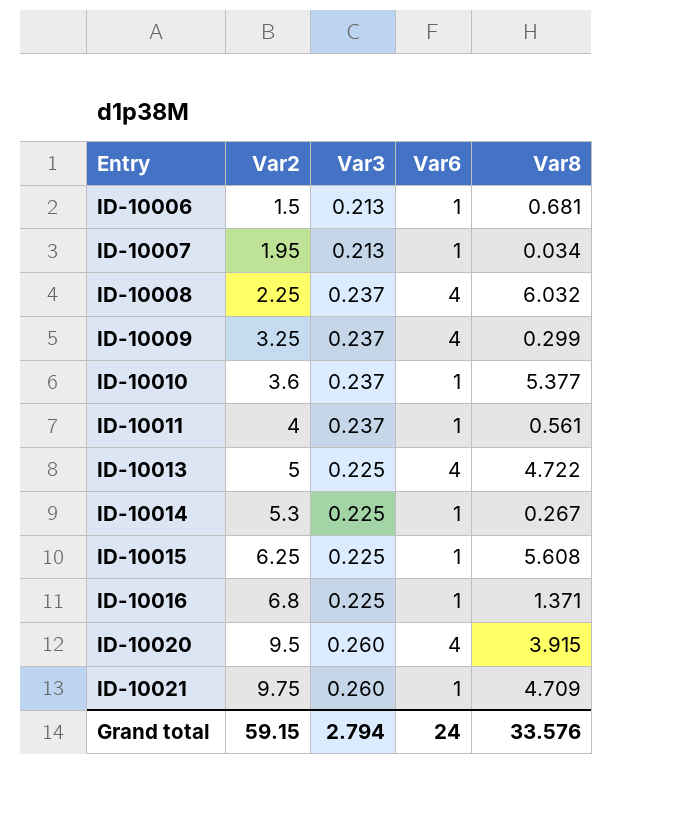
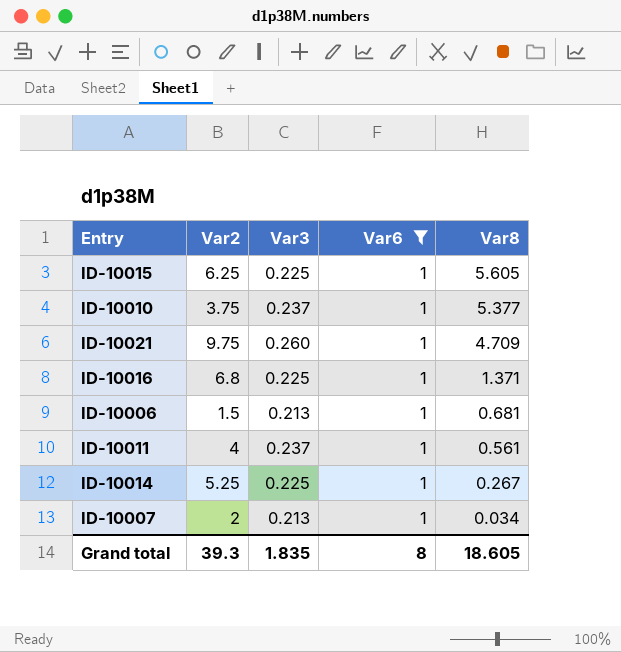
filter: none -> Var6 = 1
row order: Entry ascending -> Var8 descending
ID-10015 | Var8: 5.608 -> 5.605
ID-10010 | Var2: 3.6 -> 3.75
ID-10014 | Var2: 5.3 -> 5.25
ID-10007 | Var2: 1.95 -> 2
Grand total | Var2: 59.15 -> 39.3
Grand total | Var3: 2.794 -> 1.835
Grand total | Var6: 24 -> 8
Grand total | Var8: 33.576 -> 18.605

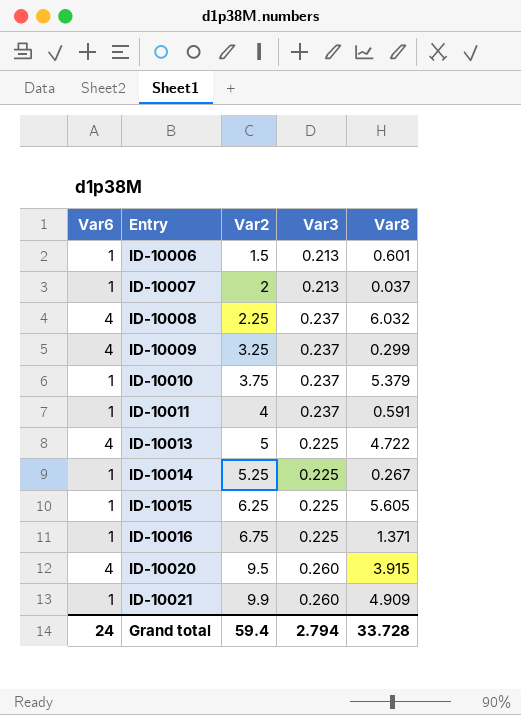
filter: Var6 = 1 -> none
row order: Var8 descending -> Entry ascending
column Var6 | position: 4 -> 1
ID-10006 | Var8: 0.681 -> 0.601
ID-10007 | Var8: 0.034 -> 0.037
ID-10010 | Var8: 5.377 -> 5.379
ID-10011 | Var8: 0.561 -> 0.591
ID-10016 | Var2: 6.8 -> 6.75
ID-10021 | Var2: 9.75 -> 9.9
ID-10021 | Var8: 4.709 -> 4.909
Grand total | Var6: 8 -> 24
Grand total | Var2: 39.3 -> 59.4
Grand total | Var3: 1.835 -> 2.794
Grand total | Var8: 18.605 -> 33.728

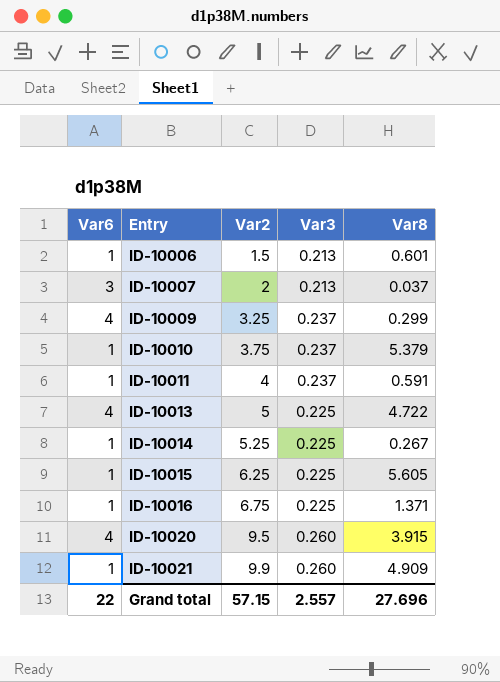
row ID-10008: 4 | 2.25 | 0.237 | 6.032 -> none
ID-10007 | Var6: 1 -> 3
Grand total | Var6: 24 -> 22
Grand total | Var2: 59.4 -> 57.15
Grand total | Var3: 2.794 -> 2.557
Grand total | Var8: 33.728 -> 27.696

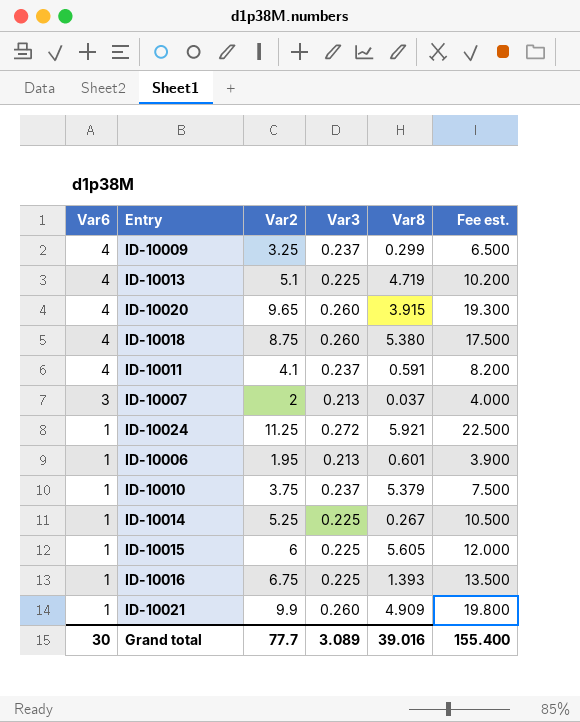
row order: Entry ascending -> Var6 descending
column Fee est. | formula: none -> [Var2] * 2
ID-10013 | Var2: 5 -> 5.1
ID-10013 | Var8: 4.722 -> 4.719
ID-10020 | Var2: 9.5 -> 9.65
row ID-10018: none -> 4 | 8.75 | 0.260 | 5.380 | 17.500
ID-10011 | Var6: 1 -> 4
ID-10011 | Var2: 4 -> 4.1
row ID-10024: none -> 1 | 11.25 | 0.272 | 5.921 | 22.500
ID-10006 | Var2: 1.5 -> 1.95
ID-10015 | Var2: 6.25 -> 6
ID-10016 | Var8: 1.371 -> 1.393
Grand total | Var6: 22 -> 30
Grand total | Var2: 57.15 -> 77.7
Grand total | Var3: 2.557 -> 3.089
Grand total | Var8: 27.696 -> 39.016

